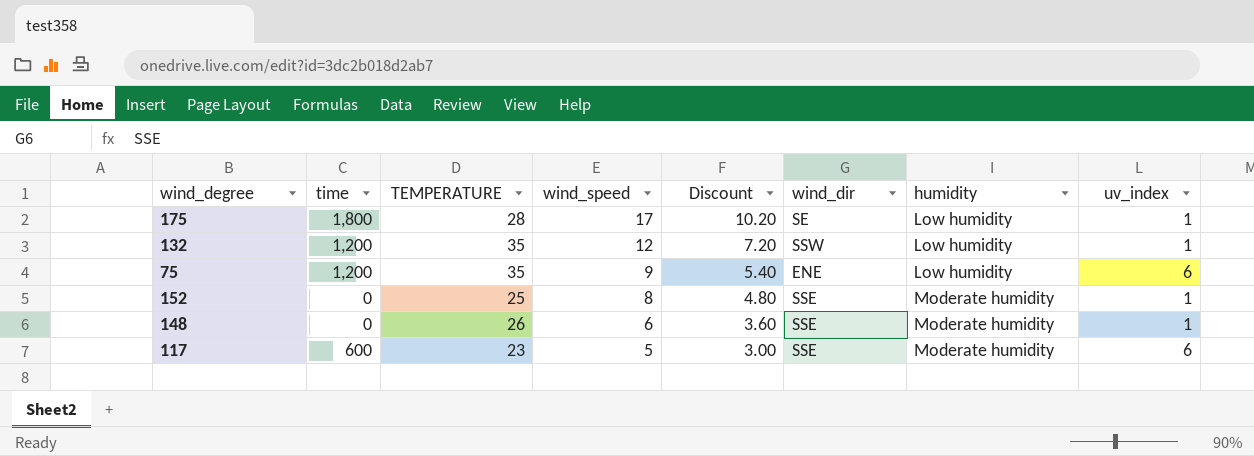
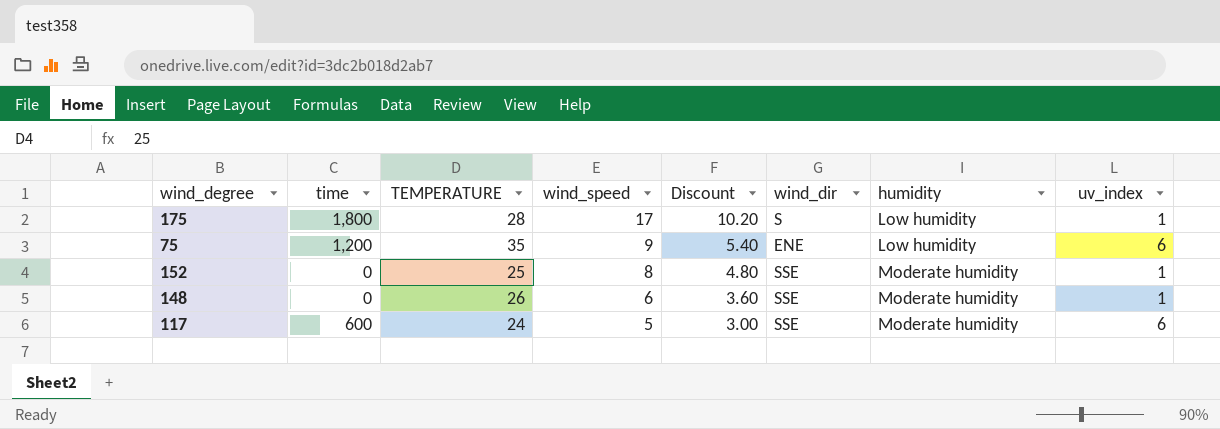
row 132: 1,200 | 35 | 12 | 7.20 | SSW | Low humidity | 1 -> none
175 | wind_dir: SE -> S
117 | TEMPERATURE: 23 -> 24

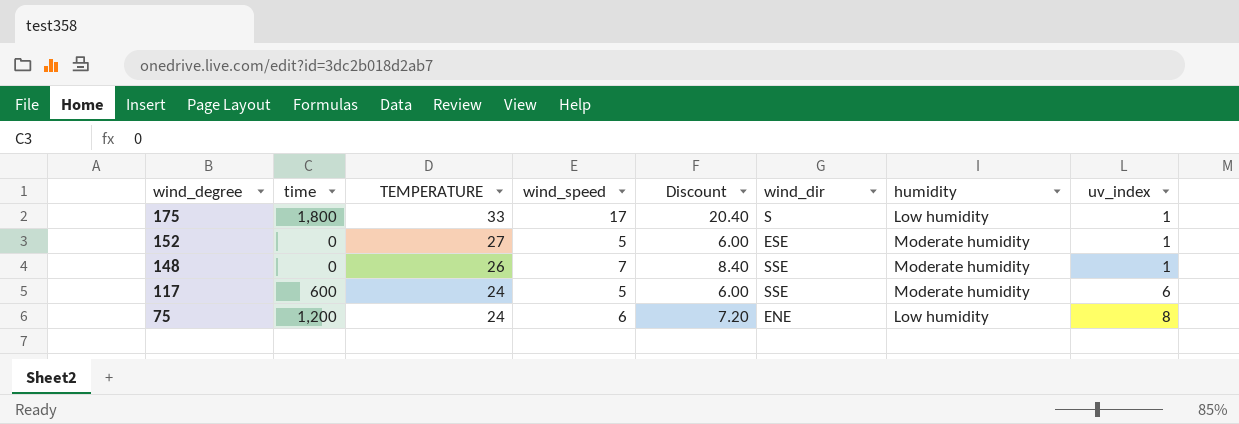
row order: wind_speed descending -> wind_degree descending
column Discount | formula: [wind_speed] * 0.6 -> [wind_speed] * 1.2
175 | TEMPERATURE: 28 -> 33
152 | TEMPERATURE: 25 -> 27
152 | wind_speed: 8 -> 5
152 | wind_dir: SSE -> ESE
148 | wind_speed: 6 -> 7
75 | TEMPERATURE: 35 -> 24
75 | wind_speed: 9 -> 6
75 | uv_index: 6 -> 8

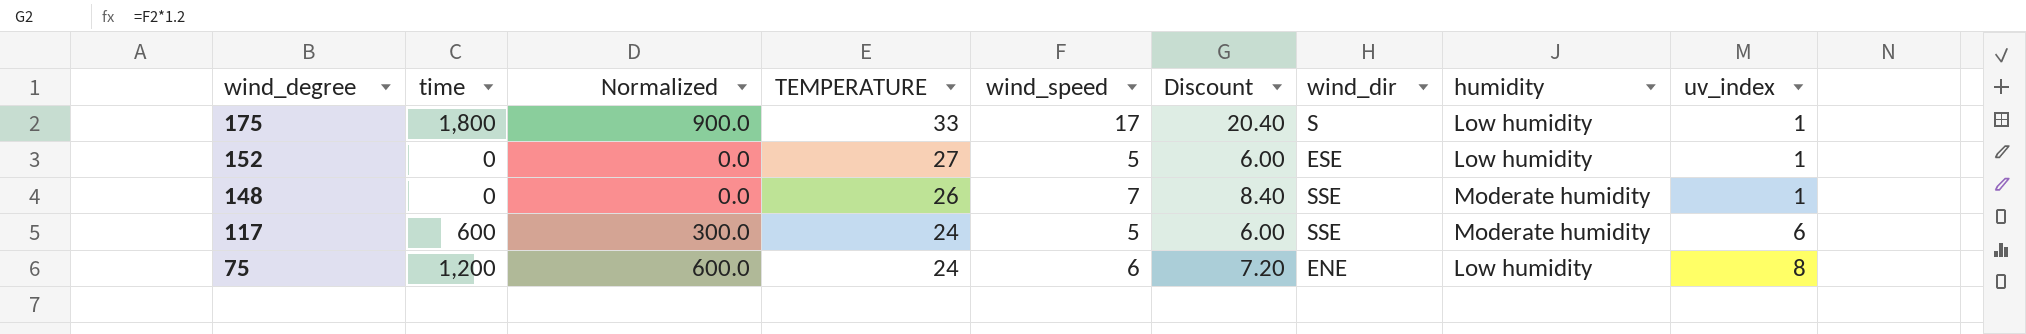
column Normalized | formula: none -> [time] * 0.5
152 | humidity: Moderate humidity -> Low humidity

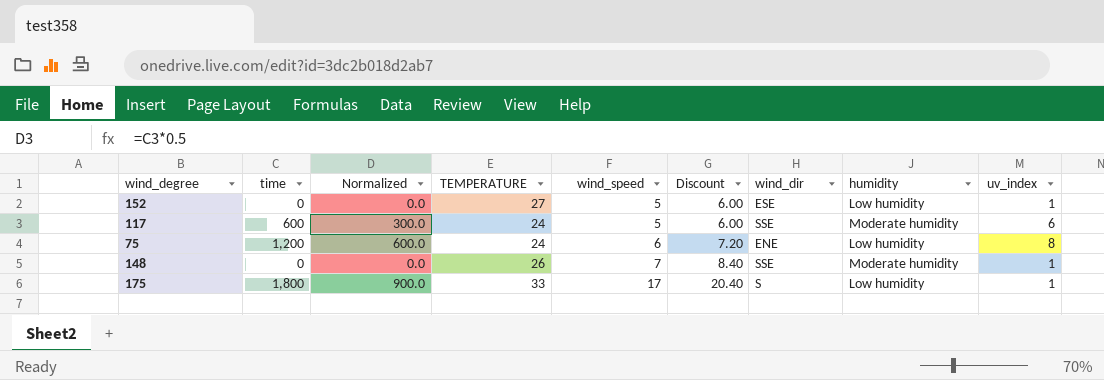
row order: wind_degree descending -> wind_speed ascending

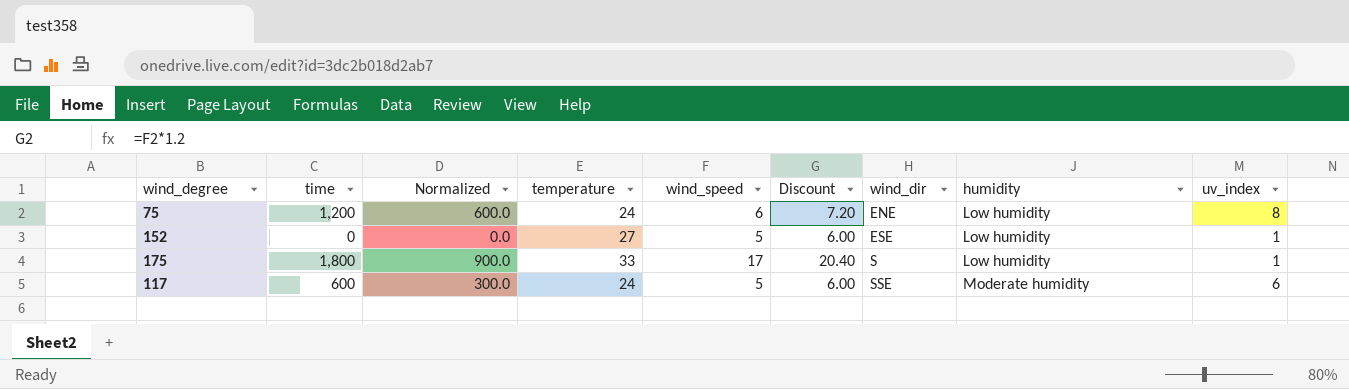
row order: wind_speed ascending -> wind_dir ascending
column name: TEMPERATURE -> temperature
row 148: 0 | 0.0 | 26 | 7 | 8.40 | SSE | Moderate humidity | 1 -> none

